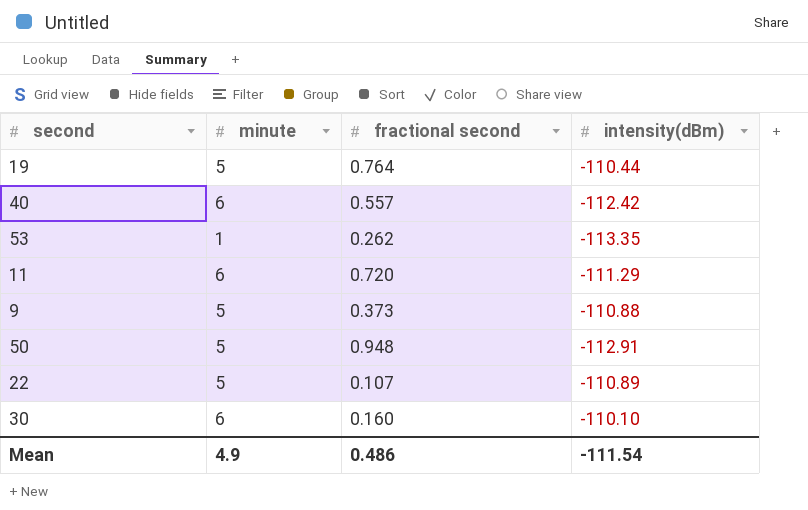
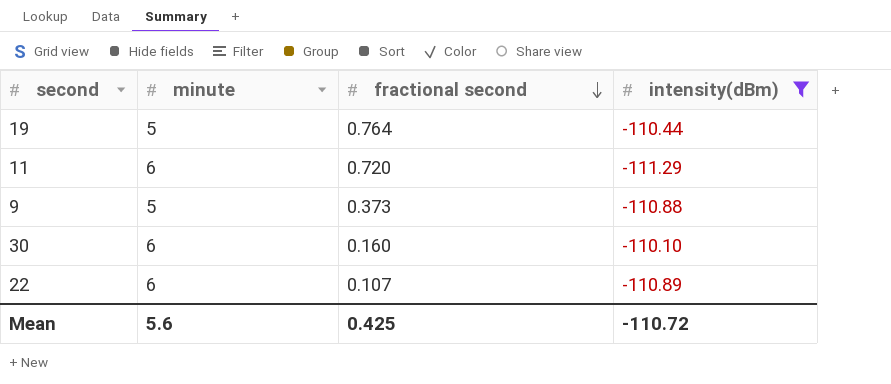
filter: none -> intensity(dBm) >= -111.29
row order: none -> fractional second descending
22 | minute: 5 -> 6
Mean | minute: 4.9 -> 5.6
Mean | fractional second: 0.486 -> 0.425
Mean | intensity(dBm): -111.54 -> -110.72

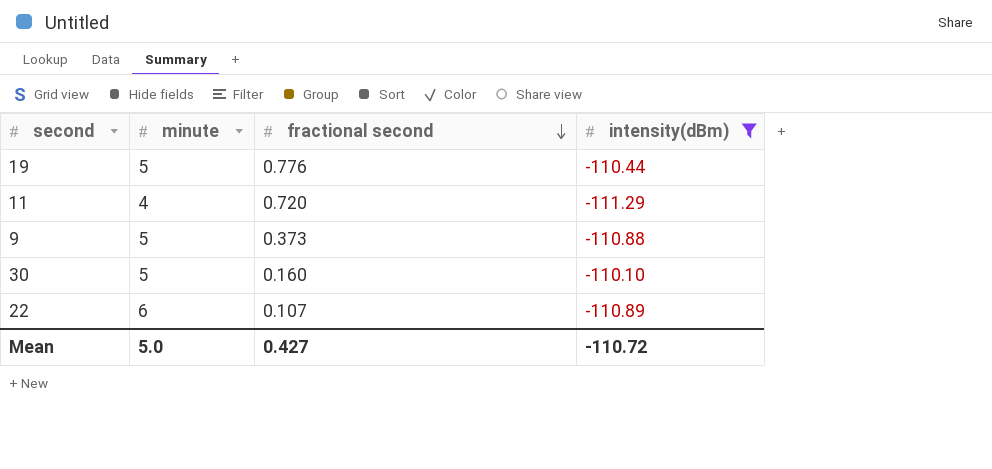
19 | fractional second: 0.764 -> 0.776
11 | minute: 6 -> 4
30 | minute: 6 -> 5
Mean | minute: 5.6 -> 5.0
Mean | fractional second: 0.425 -> 0.427

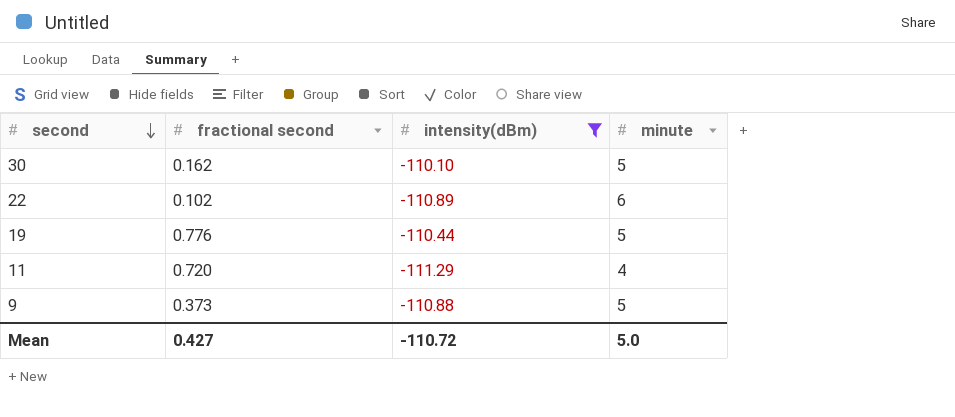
row order: fractional second descending -> second descending
column minute | position: 2 -> 4
30 | fractional second: 0.160 -> 0.162
22 | fractional second: 0.107 -> 0.102

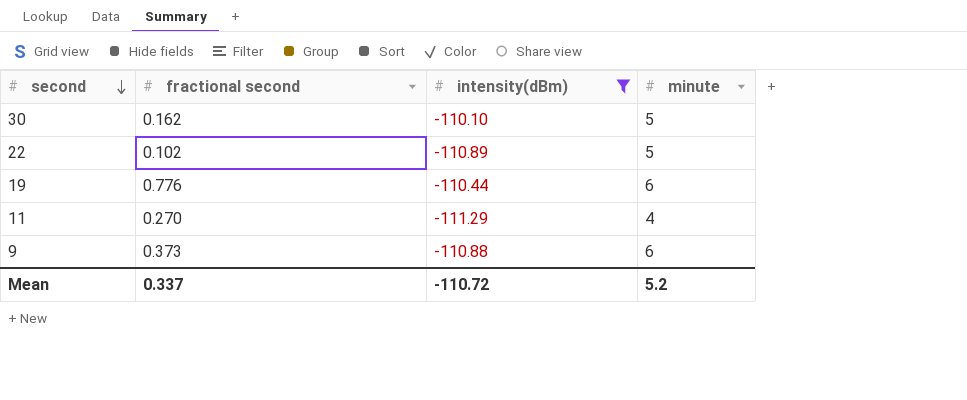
22 | minute: 6 -> 5
19 | minute: 5 -> 6
11 | fractional second: 0.720 -> 0.270
9 | minute: 5 -> 6
Mean | fractional second: 0.427 -> 0.337
Mean | minute: 5.0 -> 5.2

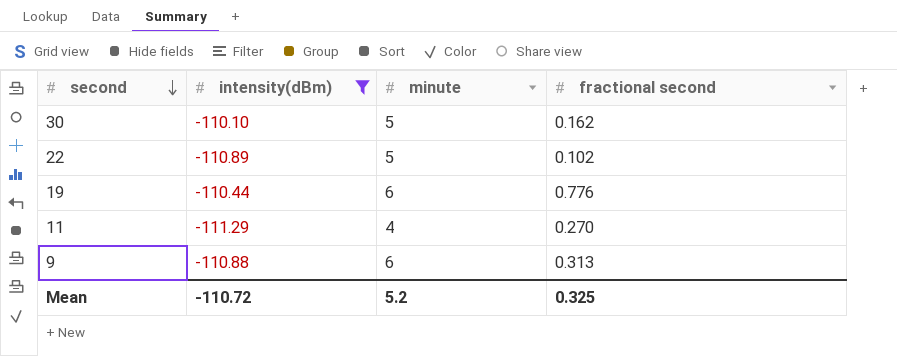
column fractional second | position: 2 -> 4
9 | fractional second: 0.373 -> 0.313
Mean | fractional second: 0.337 -> 0.325

